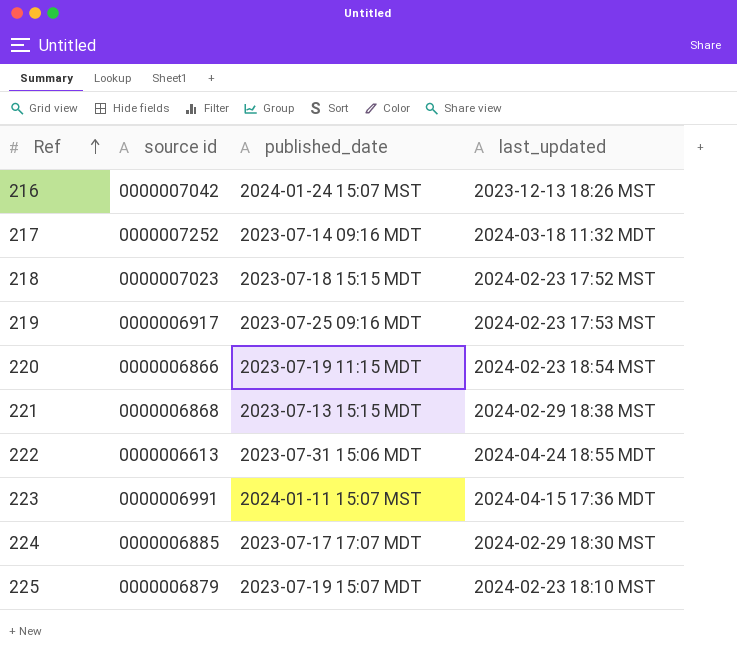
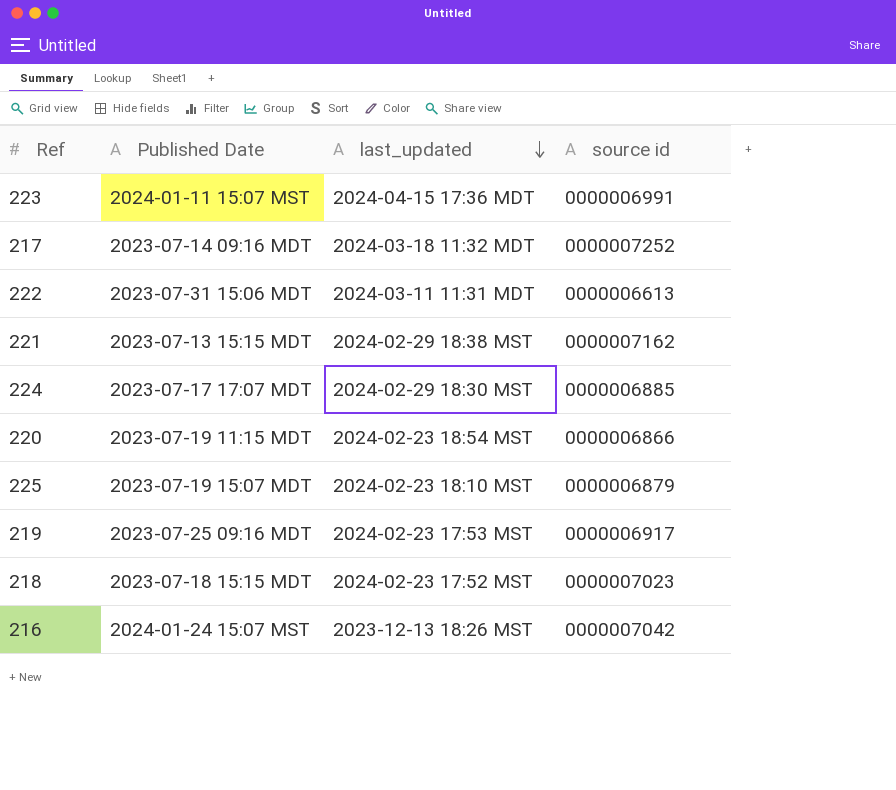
row order: Ref ascending -> last_updated descending
column name: published_date -> Published Date
column source id | position: 2 -> 4
222 | last_updated: 2024-04-24 18:55 MDT -> 2024-03-11 11:31 MDT
221 | source id: 0000006868 -> 0000007162

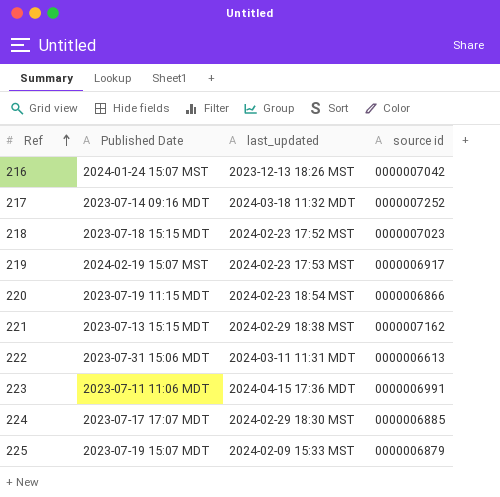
row order: last_updated descending -> Ref ascending
219 | Published Date: 2023-07-25 09:16 MDT -> 2024-02-19 15:07 MST
223 | Published Date: 2024-01-11 15:07 MST -> 2023-07-11 11:06 MDT
225 | last_updated: 2024-02-23 18:10 MST -> 2024-02-09 15:33 MST

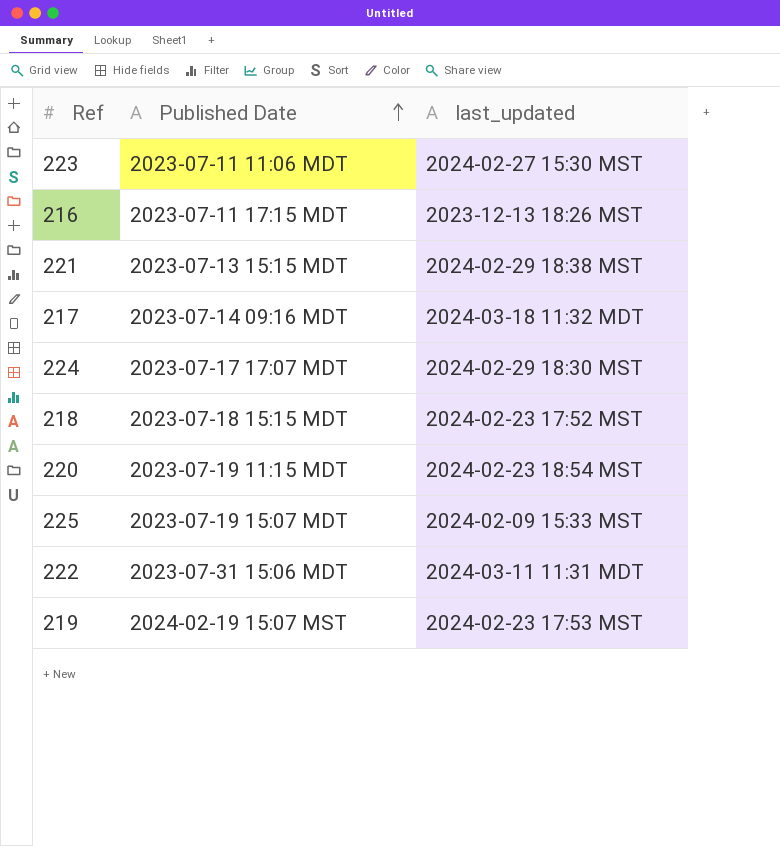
row order: Ref ascending -> Published Date ascending
column source id | position: 4 -> none
223 | last_updated: 2024-04-15 17:36 MDT -> 2024-02-27 15:30 MST
216 | Published Date: 2024-01-24 15:07 MST -> 2023-07-11 17:15 MDT

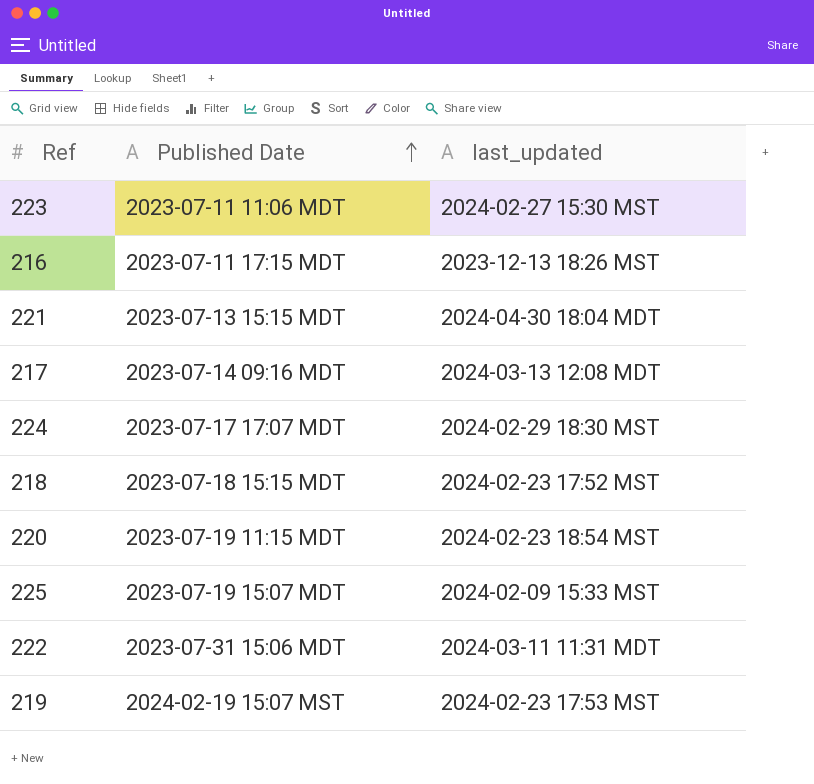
221 | last_updated: 2024-02-29 18:38 MST -> 2024-04-30 18:04 MDT
217 | last_updated: 2024-03-18 11:32 MDT -> 2024-03-13 12:08 MDT

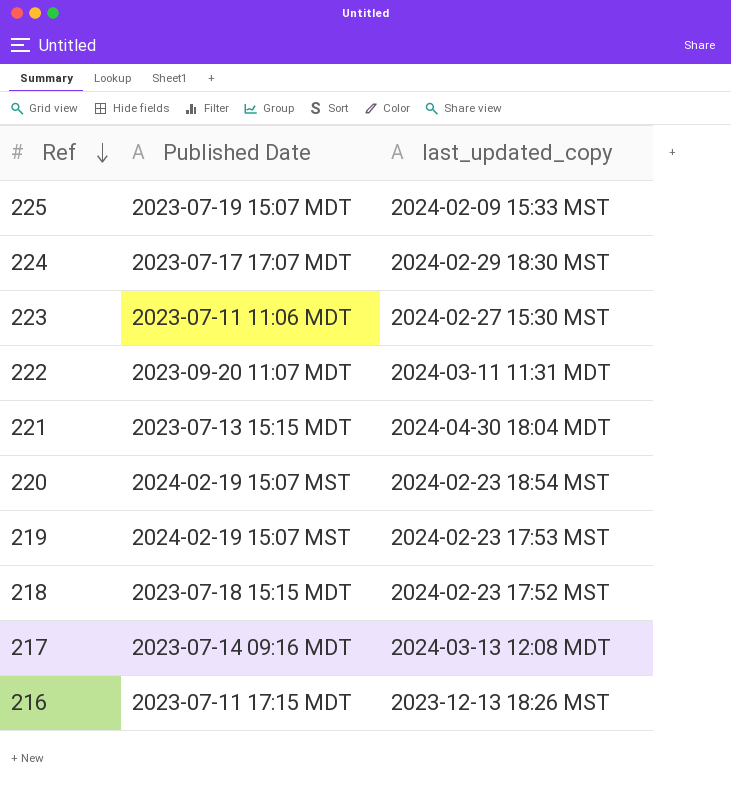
row order: Published Date ascending -> Ref descending
column name: last_updated -> last_updated_copy
222 | Published Date: 2023-07-31 15:06 MDT -> 2023-09-20 11:07 MDT
220 | Published Date: 2023-07-19 11:15 MDT -> 2024-02-19 15:07 MST

